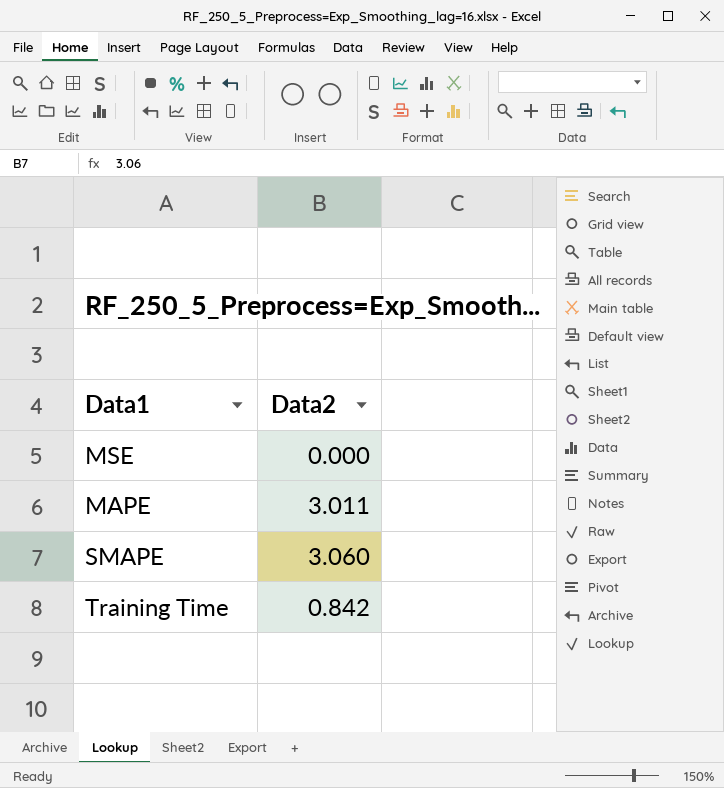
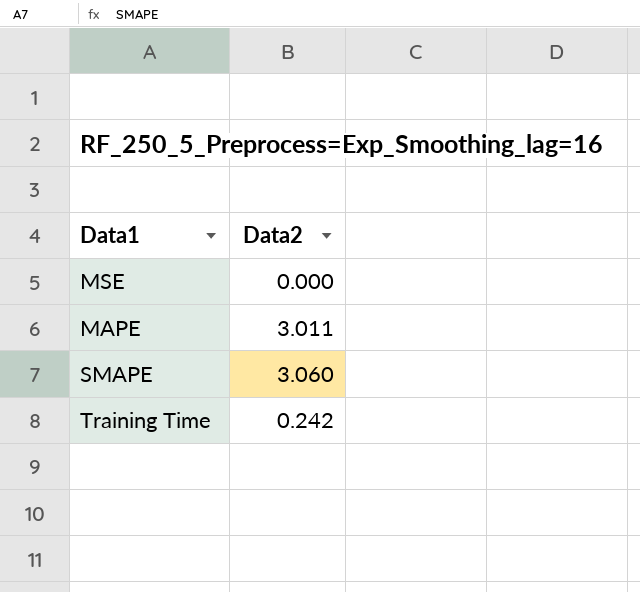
Training Time | Data2: 0.842 -> 0.242

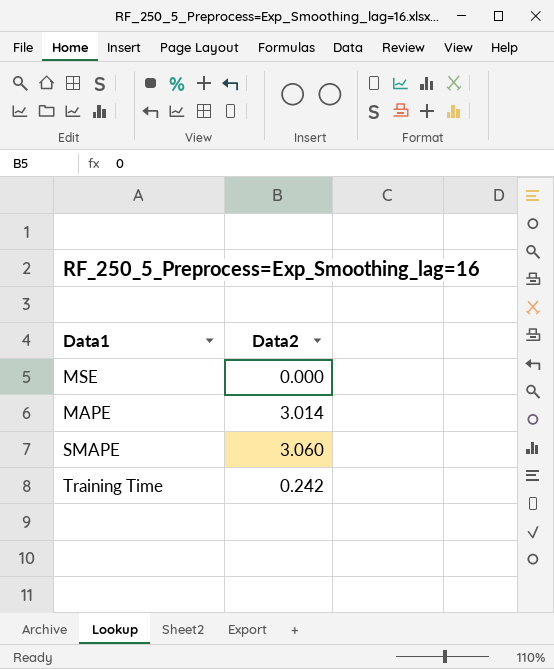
MAPE | Data2: 3.011 -> 3.014

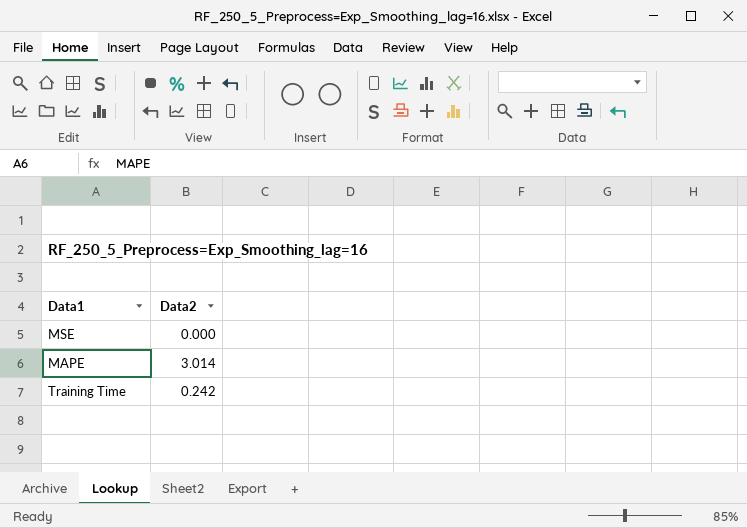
row SMAPE: 3.060 -> none

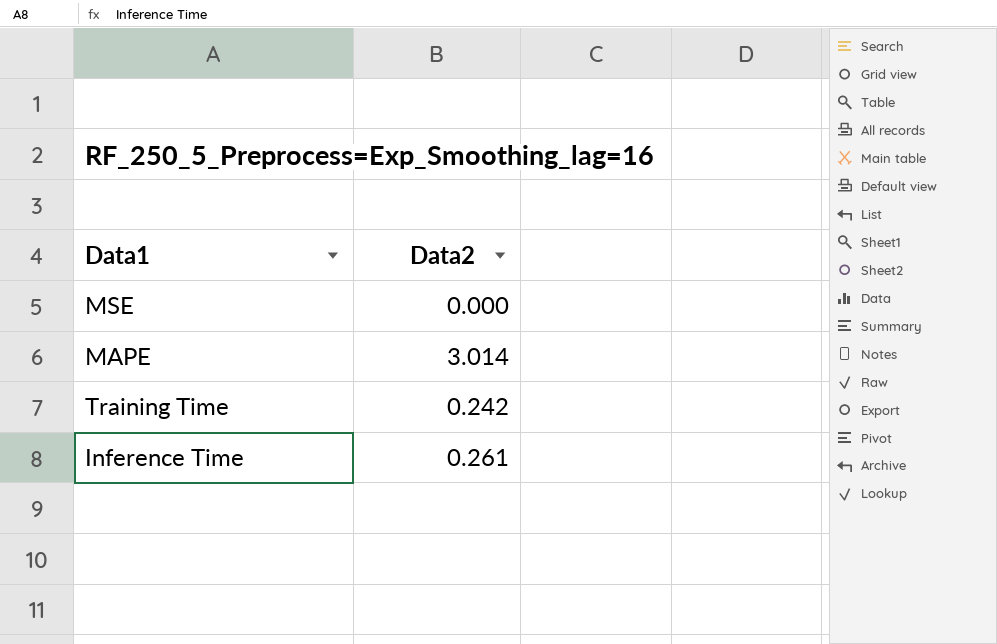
row Inference Time: none -> 0.261

